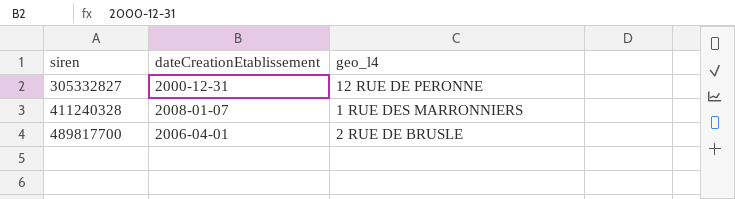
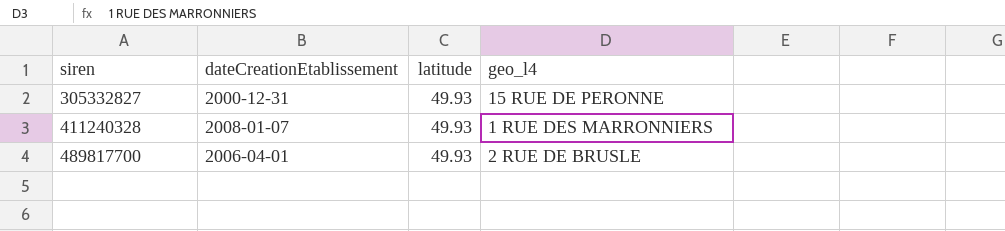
column latitude | position: none -> 3
305332827 | geo_l4: 12 RUE DE PERONNE -> 15 RUE DE PERONNE

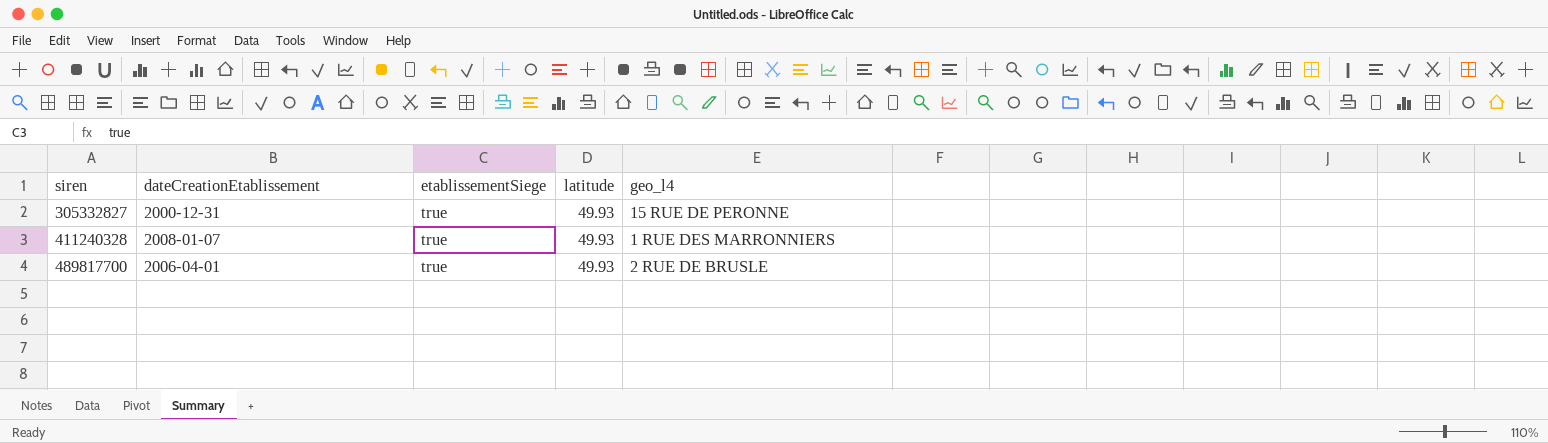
column etablissementSiege | position: none -> 3

